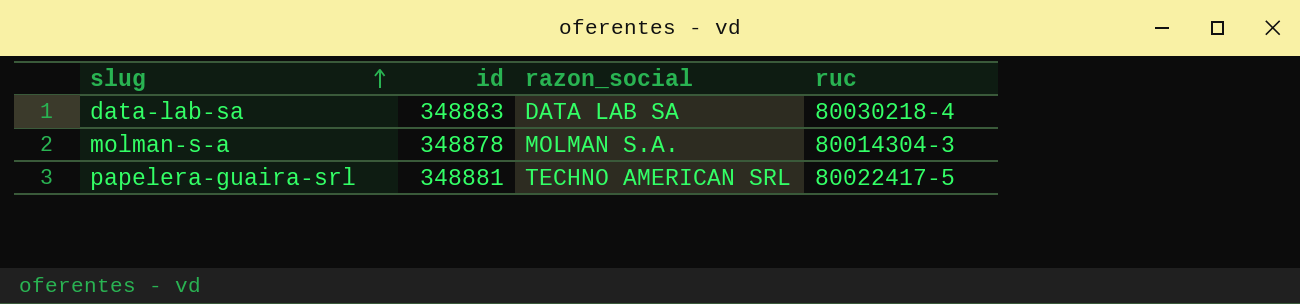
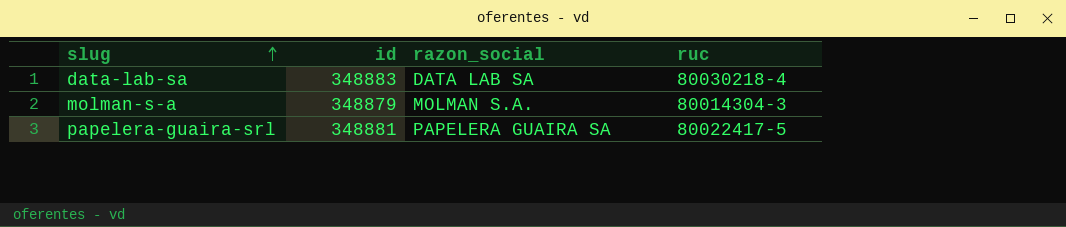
molman-s-a | id: 348878 -> 348879
papelera-guaira-srl | razon_social: TECHNO AMERICAN SRL -> PAPELERA GUAIRA SA

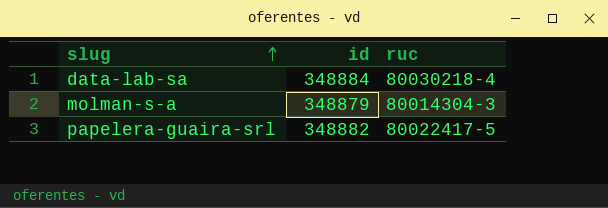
column razon_social | position: 3 -> none
data-lab-sa | id: 348883 -> 348884
papelera-guaira-srl | id: 348881 -> 348882

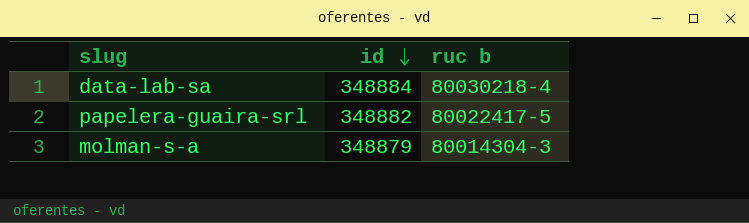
row order: slug ascending -> id descending
column name: ruc -> ruc b

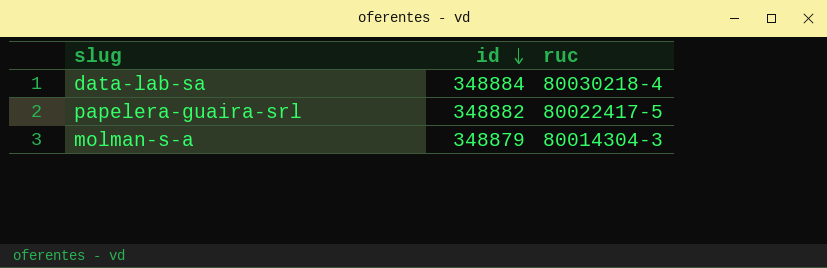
column name: ruc b -> ruc

